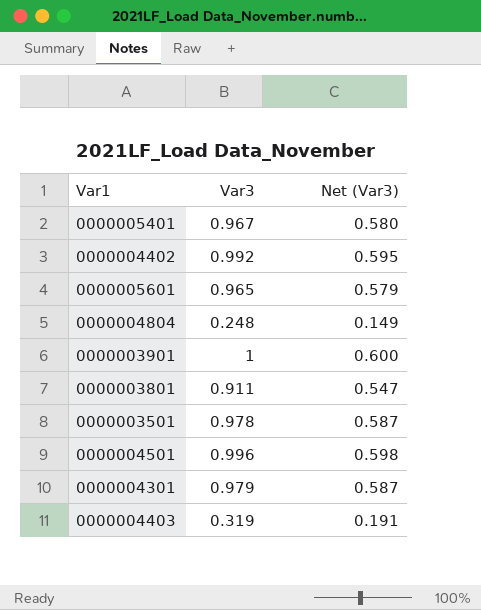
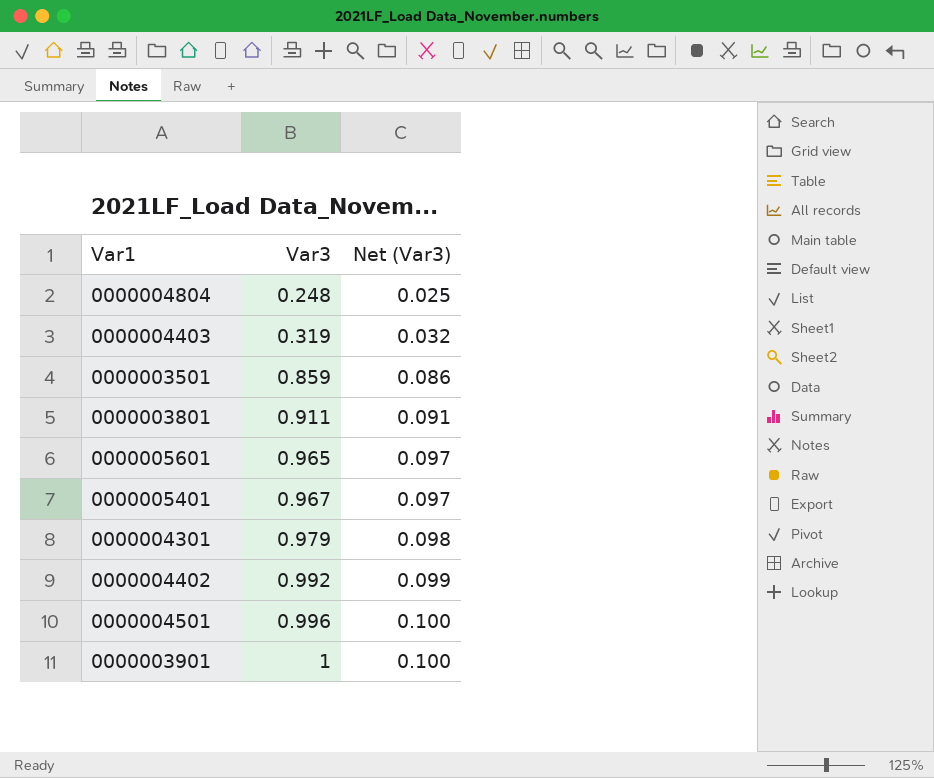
row order: none -> Var3 ascending
column Net (Var3) | formula: [Var3] * 0.6 -> [Var3] * 0.1
0000003501 | Var3: 0.978 -> 0.859

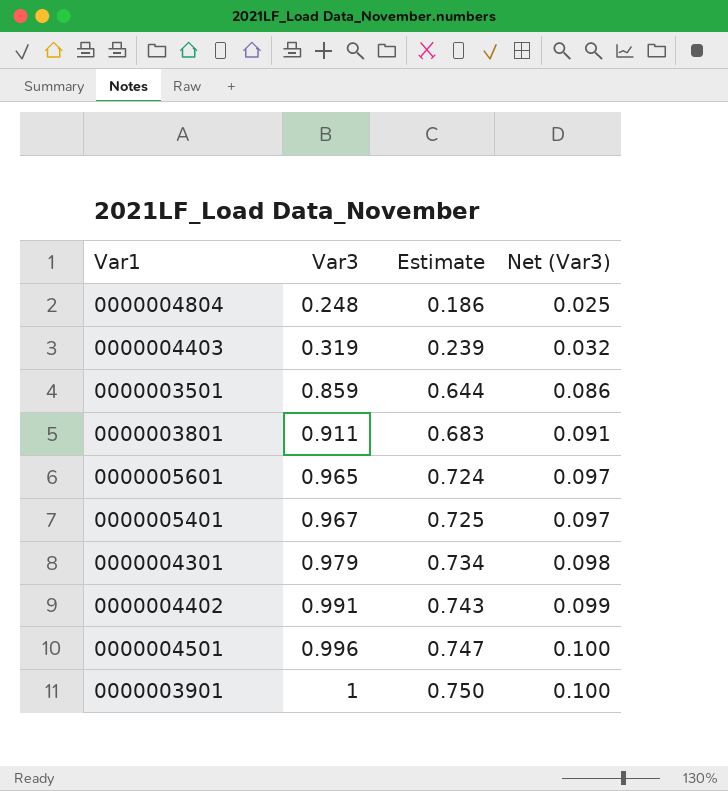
column Estimate | formula: none -> [Var3] * 0.75
0000004402 | Var3: 0.992 -> 0.991

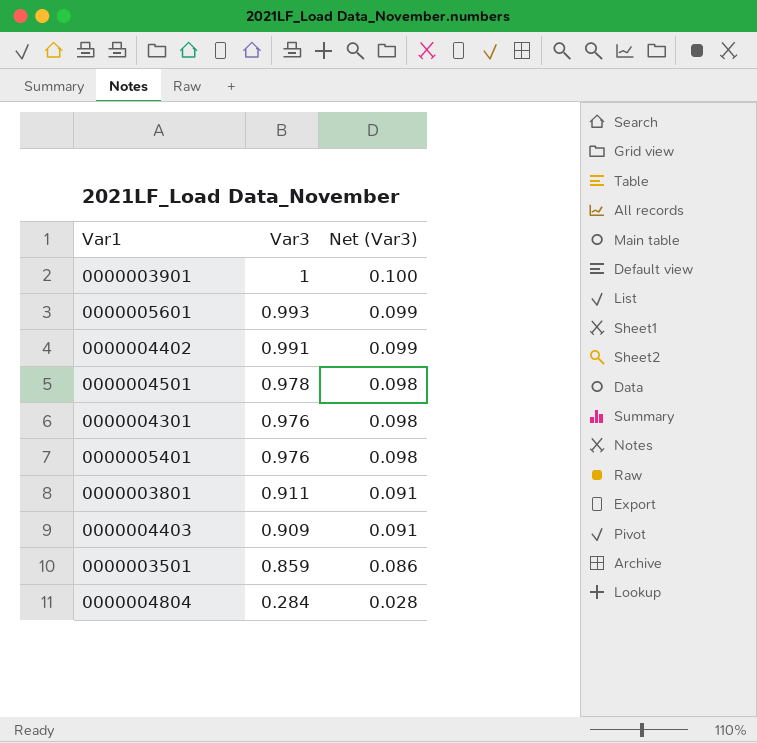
row order: Var3 ascending -> Var3 descending
column Estimate | formula: [Var3] * 0.75 -> none
0000005601 | Var3: 0.965 -> 0.993
0000005601 | Net (Var3): 0.097 -> 0.099
0000004501 | Var3: 0.996 -> 0.978
0000004501 | Net (Var3): 0.100 -> 0.098
0000004301 | Var3: 0.979 -> 0.976
0000005401 | Var3: 0.967 -> 0.976
0000005401 | Net (Var3): 0.097 -> 0.098
0000004403 | Var3: 0.319 -> 0.909
0000004403 | Net (Var3): 0.032 -> 0.091
0000004804 | Var3: 0.248 -> 0.284
0000004804 | Net (Var3): 0.025 -> 0.028

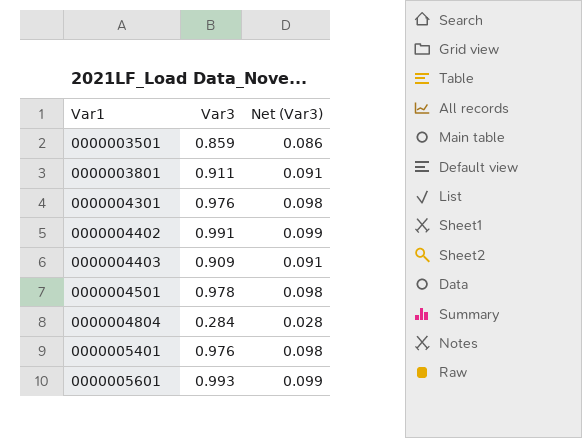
row order: Var3 descending -> Var1 ascending
row 0000003901: 1 | 0.100 -> none

